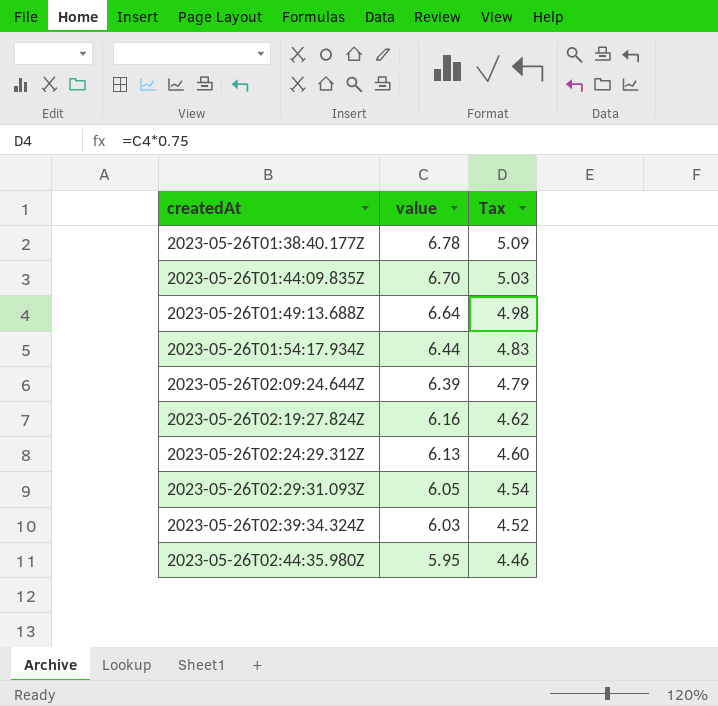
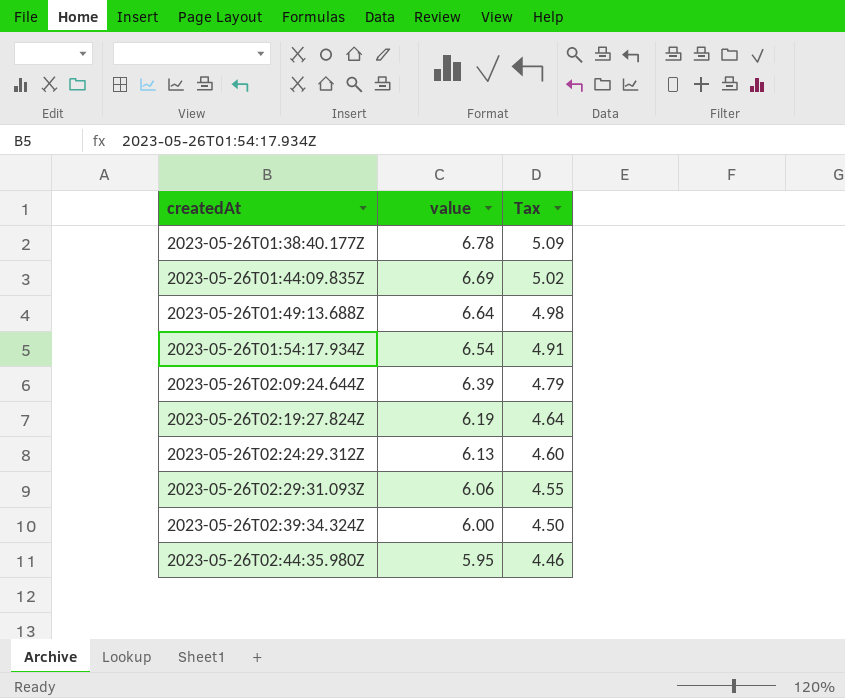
2023-05-26T01:44:09.835Z | value: 6.70 -> 6.69
2023-05-26T01:44:09.835Z | Tax: 5.03 -> 5.02
2023-05-26T01:54:17.934Z | value: 6.44 -> 6.54
2023-05-26T01:54:17.934Z | Tax: 4.83 -> 4.91
2023-05-26T02:19:27.824Z | value: 6.16 -> 6.19
2023-05-26T02:19:27.824Z | Tax: 4.62 -> 4.64
2023-05-26T02:29:31.093Z | value: 6.05 -> 6.06
2023-05-26T02:29:31.093Z | Tax: 4.54 -> 4.55
2023-05-26T02:39:34.324Z | value: 6.03 -> 6.00
2023-05-26T02:39:34.324Z | Tax: 4.52 -> 4.50

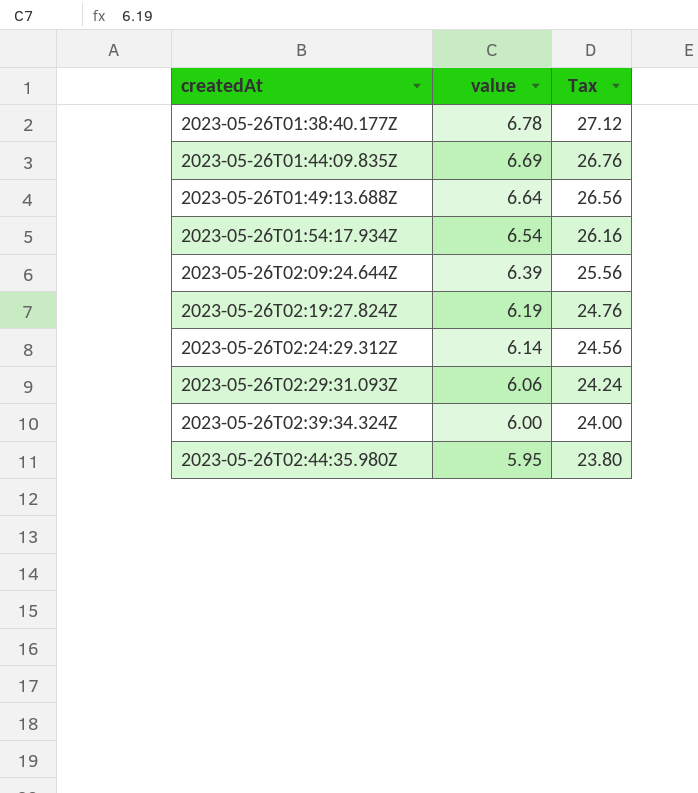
column Tax | formula: [value] * 0.75 -> [value] * 4
2023-05-26T02:24:29.312Z | value: 6.13 -> 6.14

